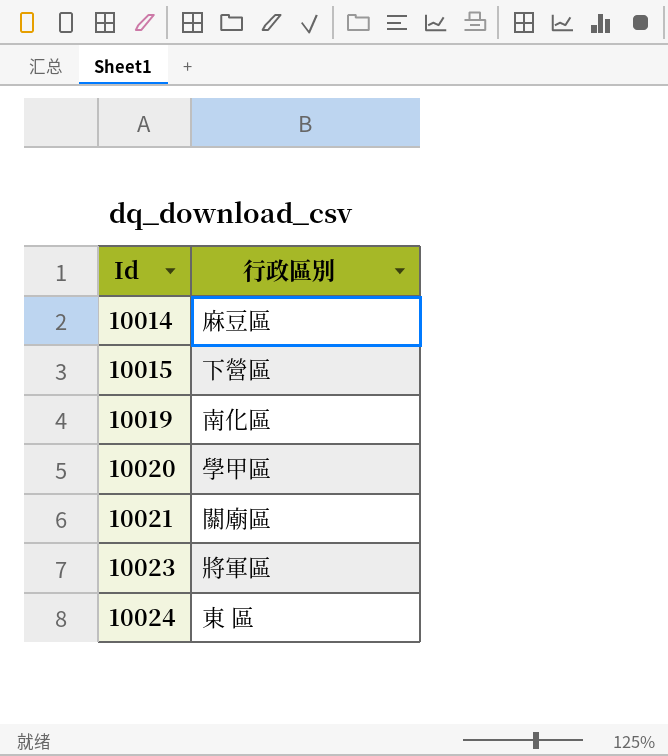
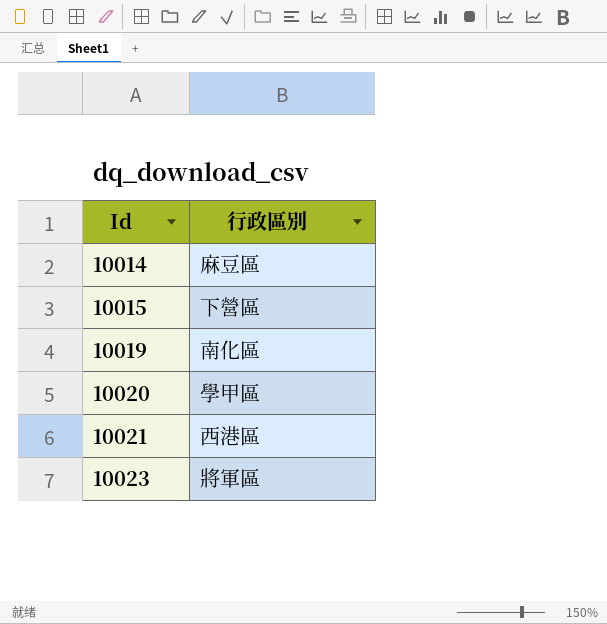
row 10024: 東 區 -> none
10021 | 行政區別: 關廟區 -> 西港區

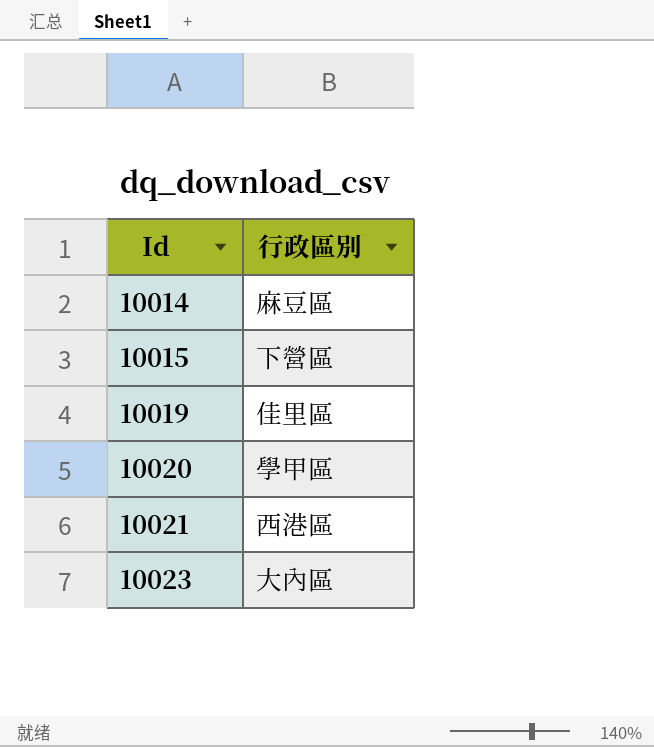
10019 | 行政區別: 南化區 -> 佳里區
10023 | 行政區別: 將軍區 -> 大內區

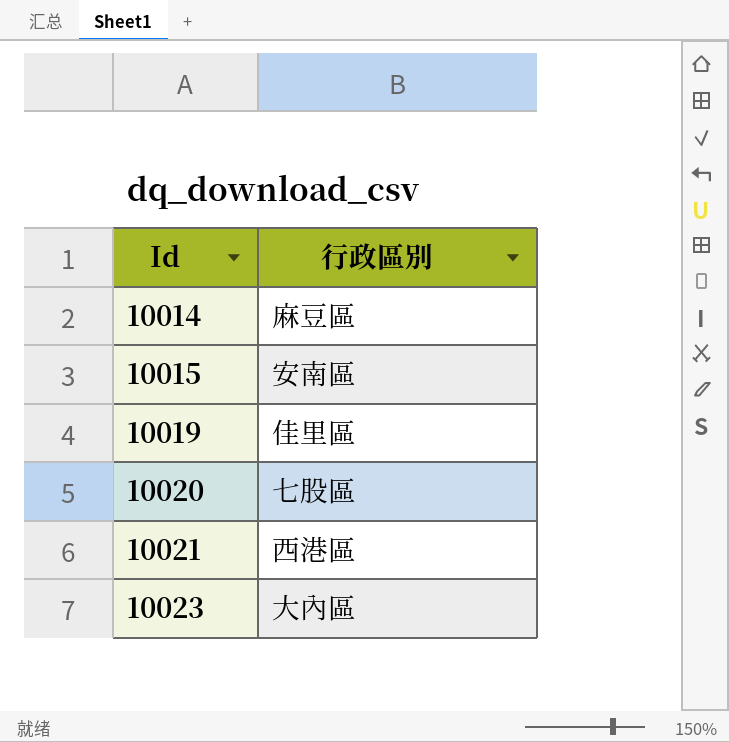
10015 | 行政區別: 下營區 -> 安南區
10020 | 行政區別: 學甲區 -> 七股區

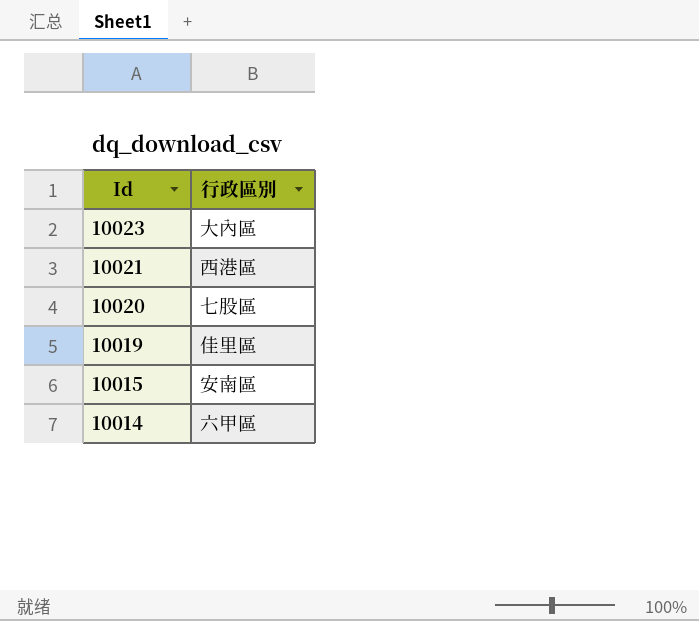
row order: Id ascending -> Id descending
10014 | 行政區別: 麻豆區 -> 六甲區

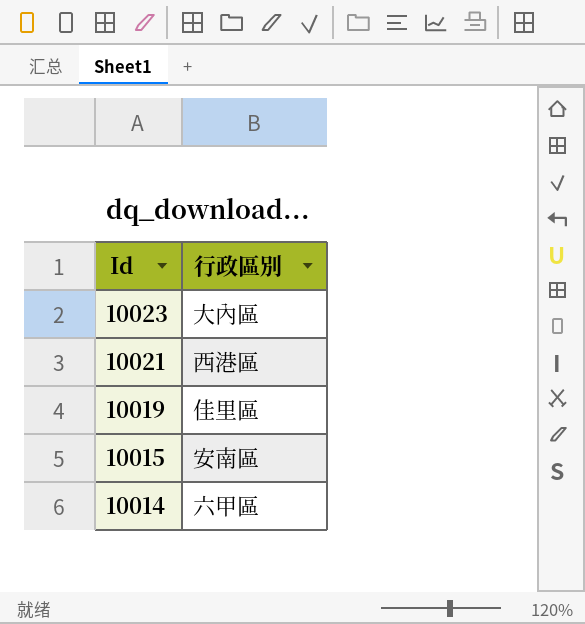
row 10020: 七股區 -> none

